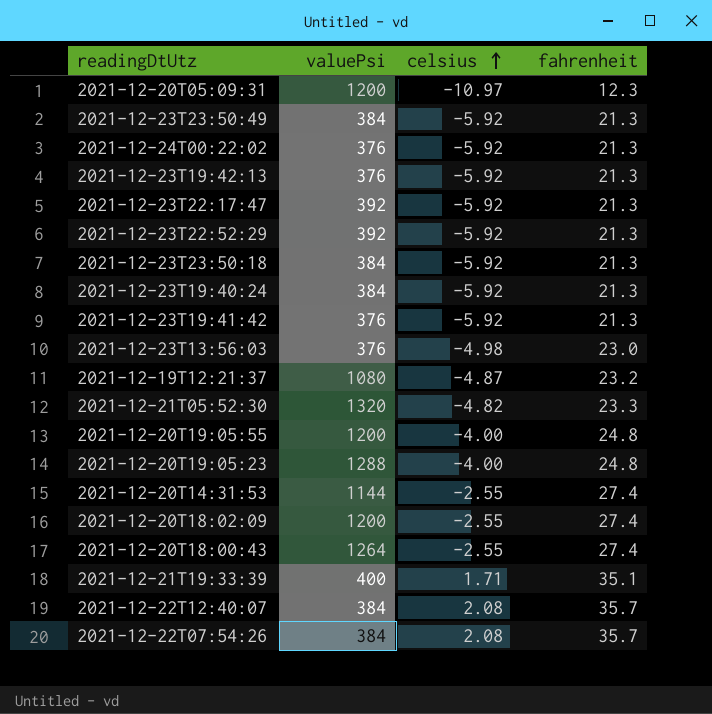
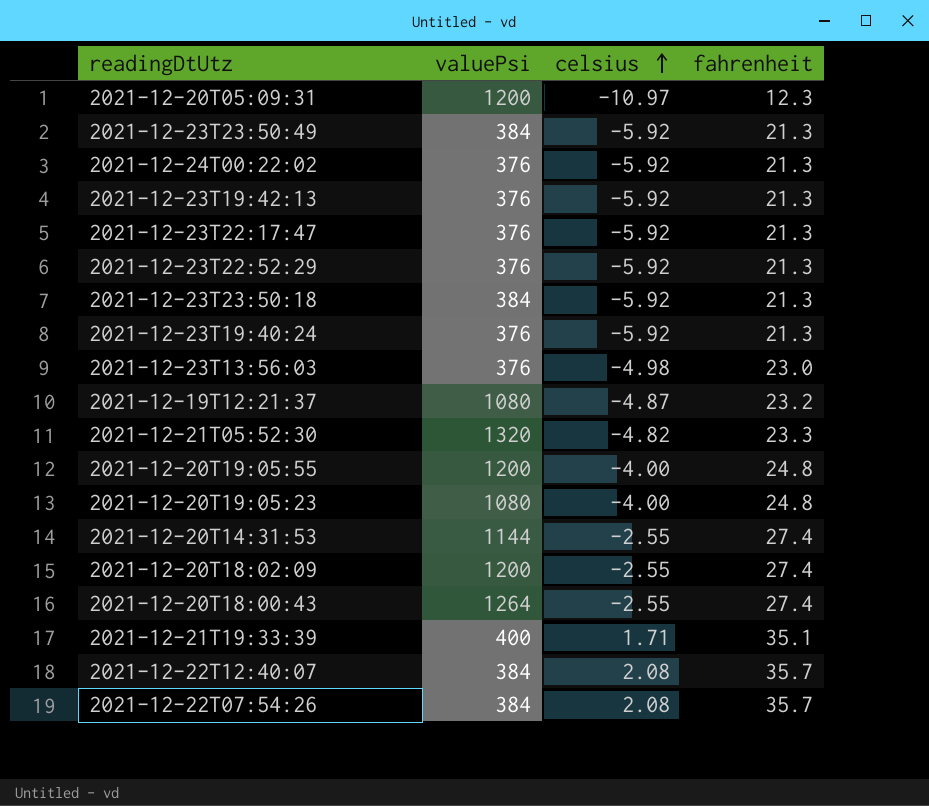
row 2021-12-23T19:41:42: 376 | -5.92 | 21.3 -> none
2021-12-23T22:17:47 | valuePsi: 392 -> 376
2021-12-23T22:52:29 | valuePsi: 392 -> 376
2021-12-23T19:40:24 | valuePsi: 384 -> 376
2021-12-20T19:05:23 | valuePsi: 1288 -> 1080

